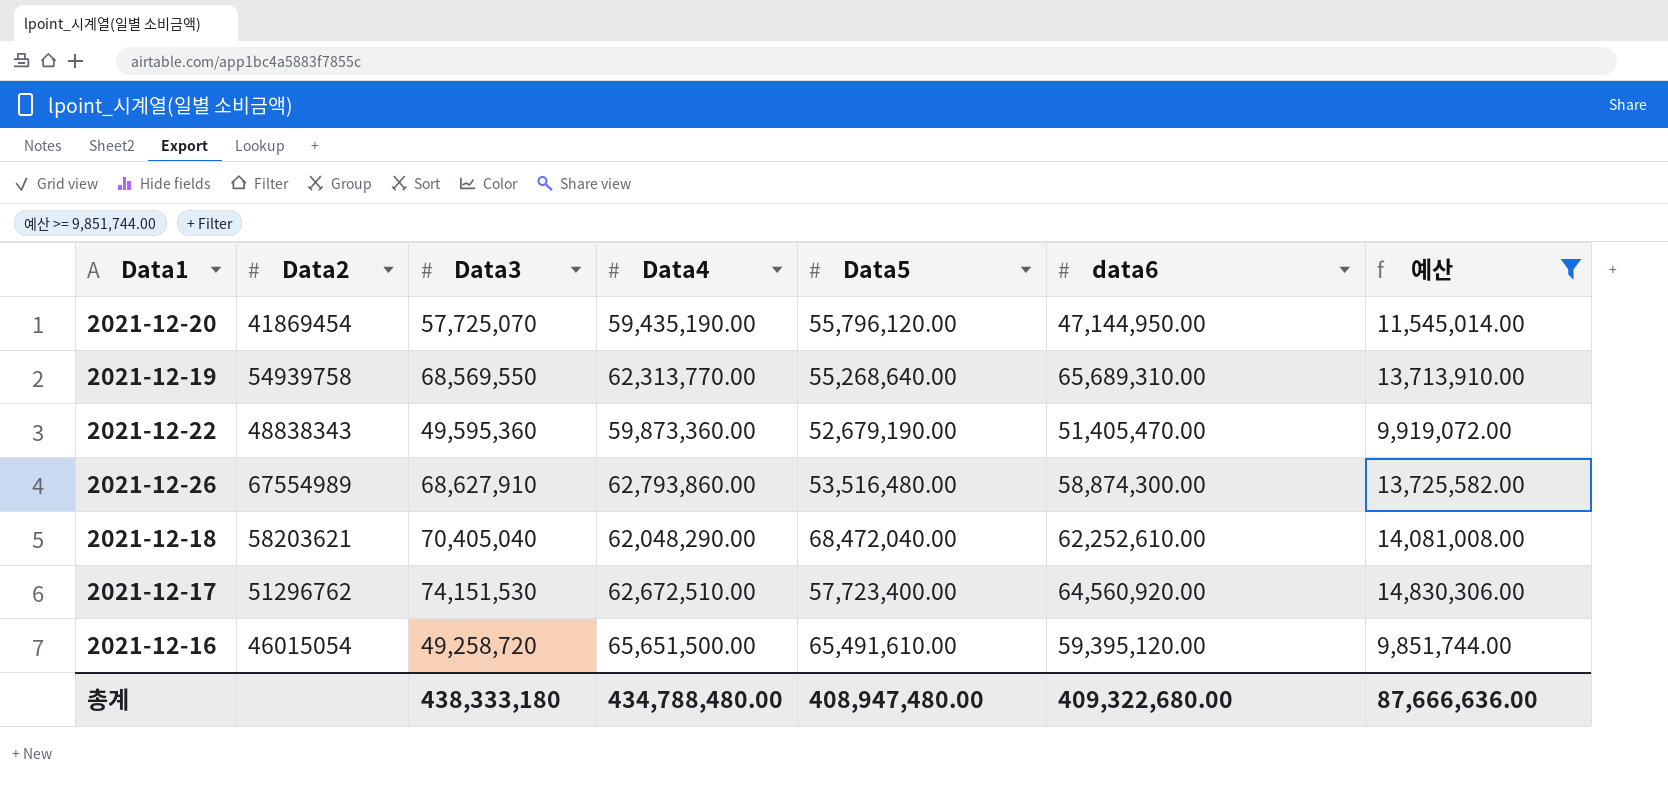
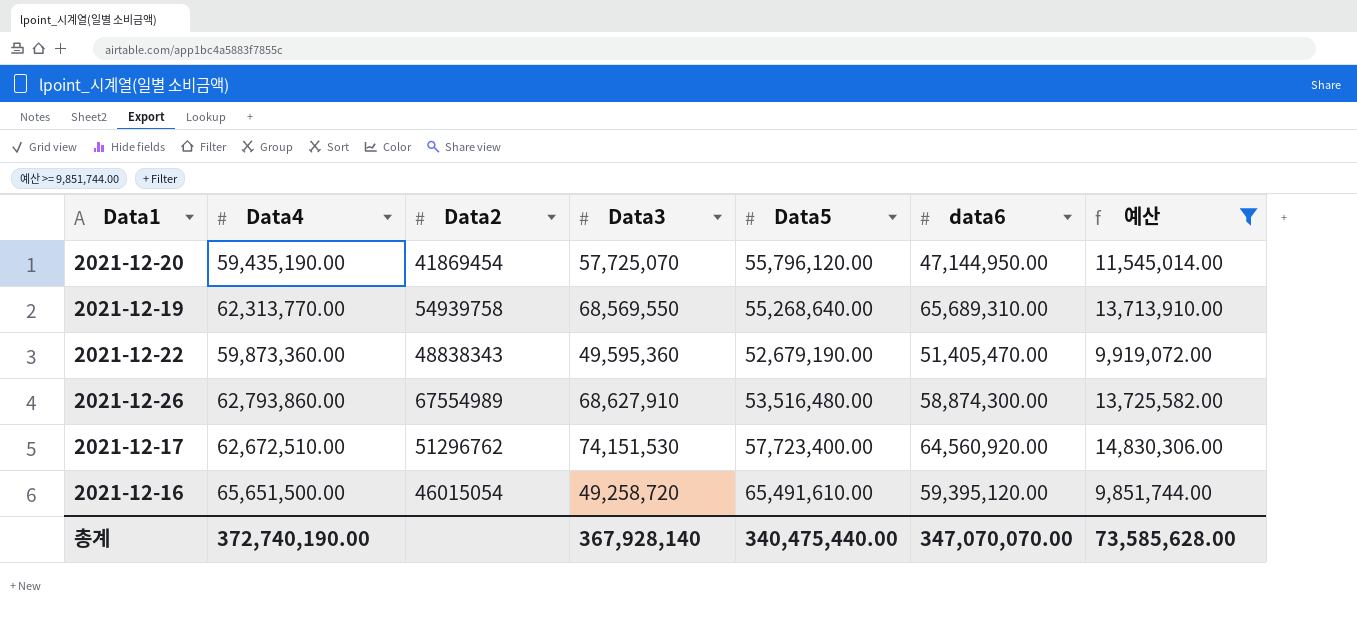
column Data4 | position: 4 -> 2
row 2021-12-18: 58203621 | 70,405,040 | 62,048,290.00 | 68,472,040.00 | 62,252,610.00 | 14,081,008.00 -> none
총계 | Data4: 434,788,480.00 -> 372,740,190.00
총계 | Data3: 438,333,180 -> 367,928,140
총계 | Data5: 408,947,480.00 -> 340,475,440.00
총계 | data6: 409,322,680.00 -> 347,070,070.00
총계 | 예산: 87,666,636.00 -> 73,585,628.00

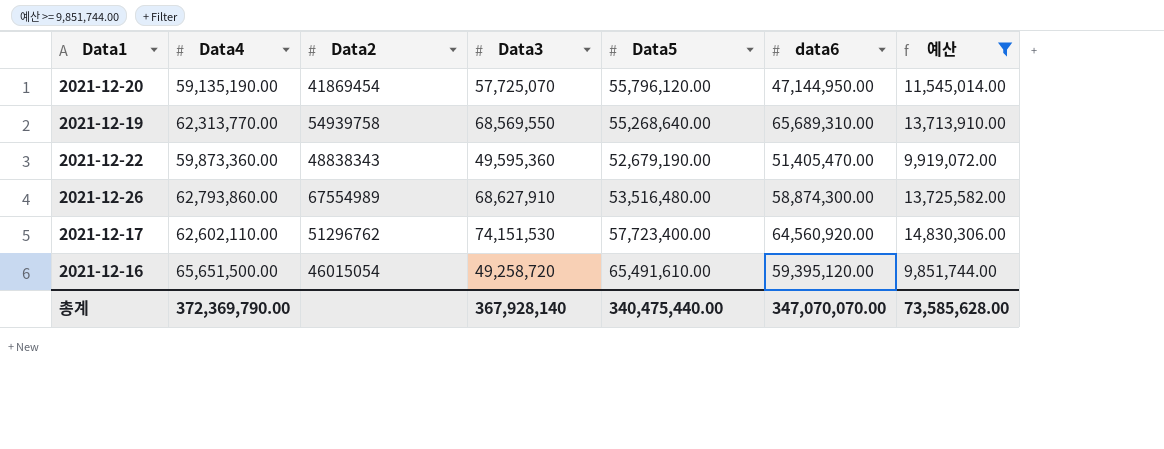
2021-12-20 | Data4: 59,435,190.00 -> 59,135,190.00
2021-12-17 | Data4: 62,672,510.00 -> 62,602,110.00
총계 | Data4: 372,740,190.00 -> 372,369,790.00

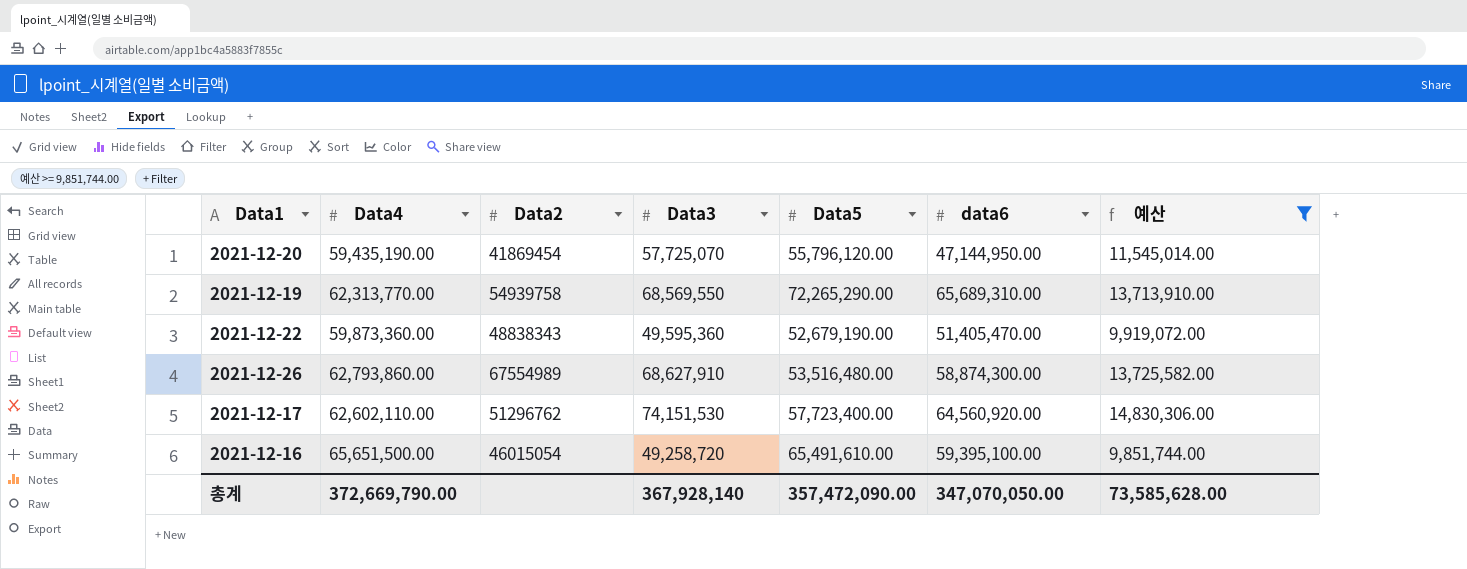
2021-12-20 | Data4: 59,135,190.00 -> 59,435,190.00
2021-12-19 | Data5: 55,268,640.00 -> 72,265,290.00
2021-12-16 | data6: 59,395,120.00 -> 59,395,100.00
총계 | Data4: 372,369,790.00 -> 372,669,790.00
총계 | Data5: 340,475,440.00 -> 357,472,090.00
총계 | data6: 347,070,070.00 -> 347,070,050.00

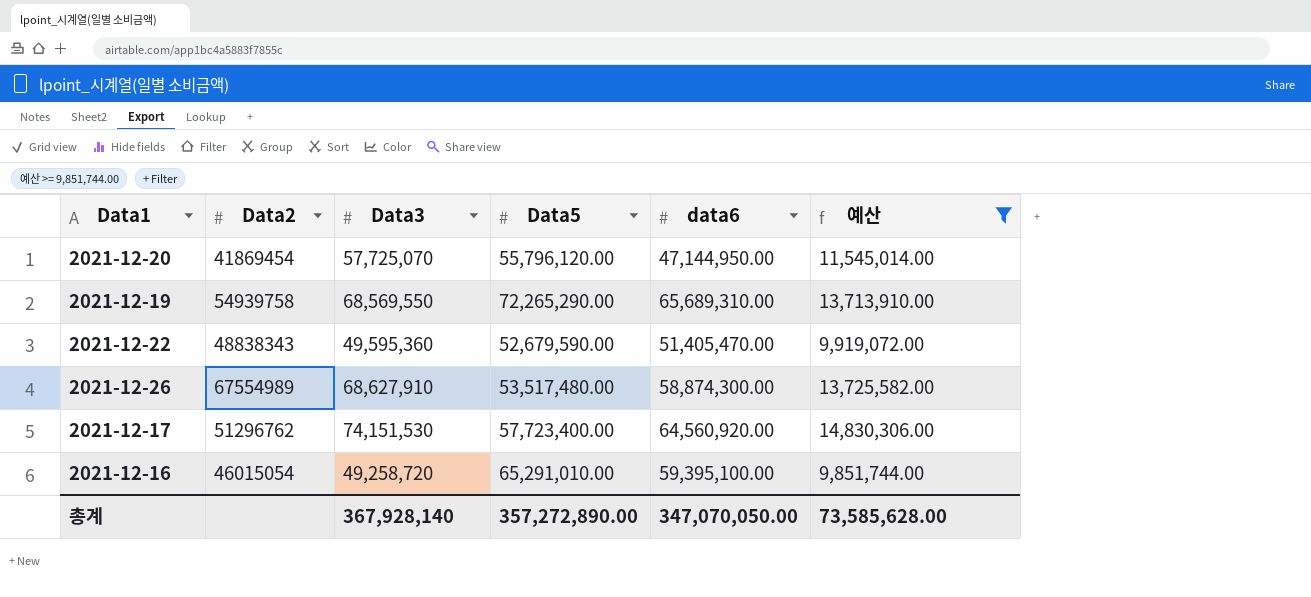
column Data4 | position: 2 -> none
2021-12-22 | Data5: 52,679,190.00 -> 52,679,590.00
2021-12-26 | Data5: 53,516,480.00 -> 53,517,480.00
2021-12-16 | Data5: 65,491,610.00 -> 65,291,010.00
총계 | Data5: 357,472,090.00 -> 357,272,890.00

